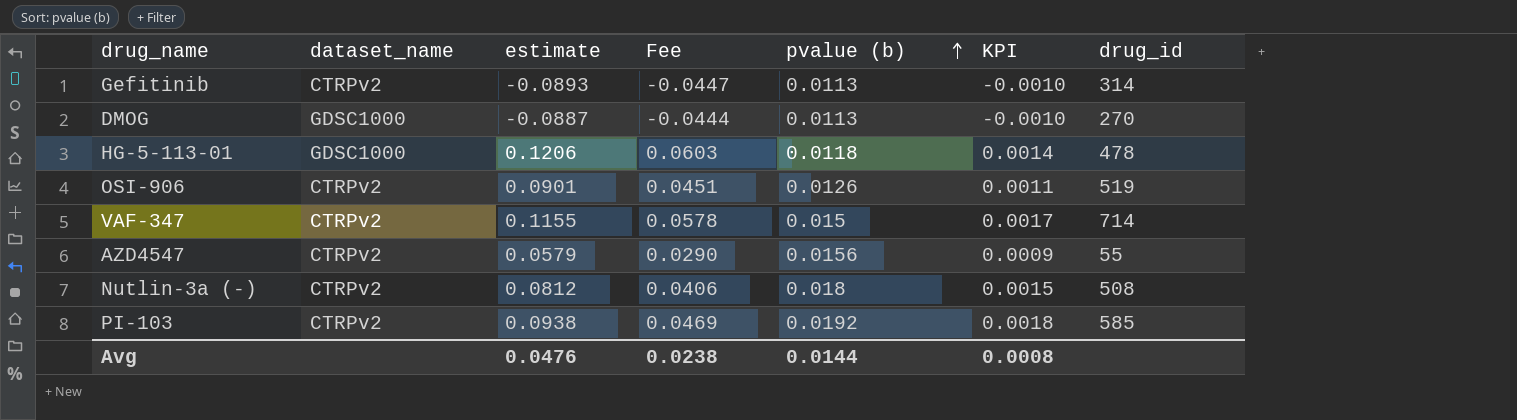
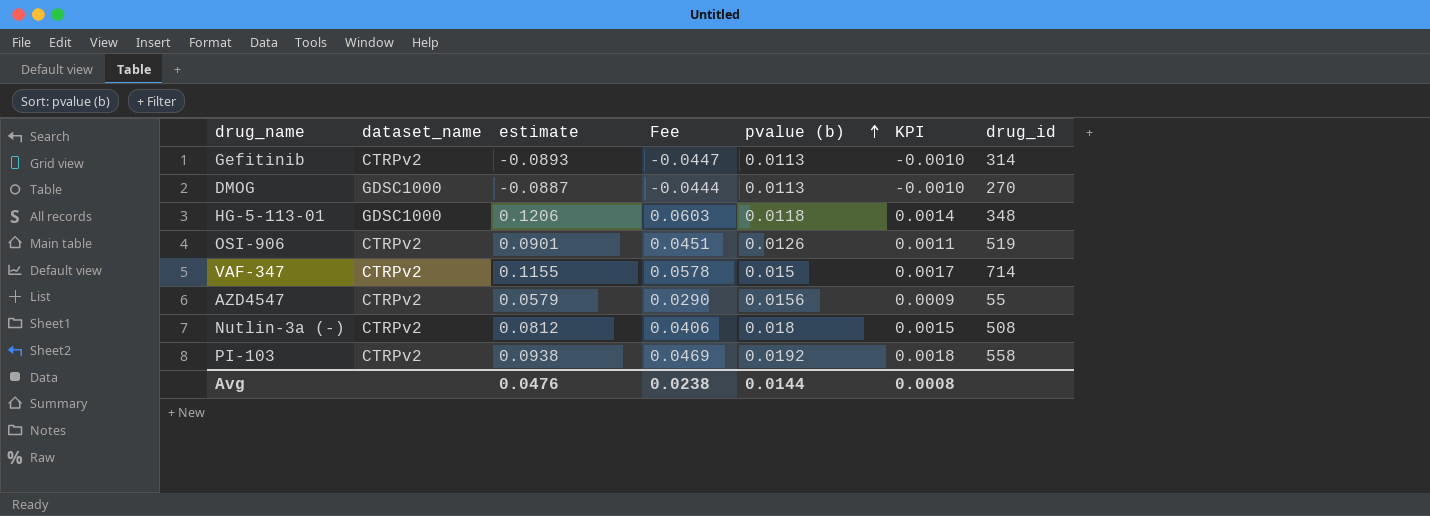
HG-5-113-01 | drug_id: 478 -> 348
PI-103 | drug_id: 585 -> 558

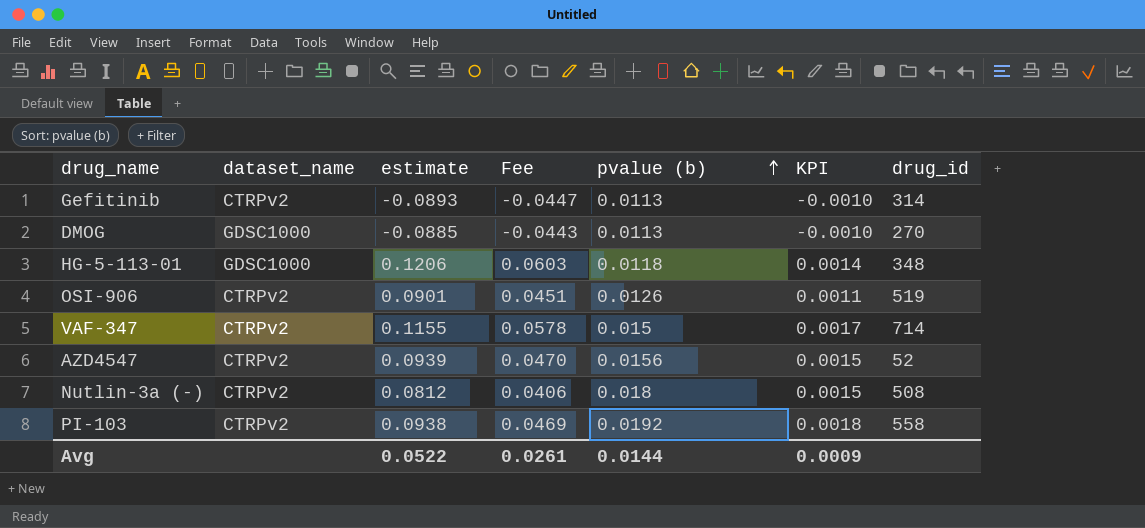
DMOG | estimate: -0.0887 -> -0.0885
DMOG | Fee: -0.0444 -> -0.0443
AZD4547 | estimate: 0.0579 -> 0.0939
AZD4547 | Fee: 0.0290 -> 0.0470
AZD4547 | KPI: 0.0009 -> 0.0015
AZD4547 | drug_id: 55 -> 52
Avg | estimate: 0.0476 -> 0.0522
Avg | Fee: 0.0238 -> 0.0261
Avg | KPI: 0.0008 -> 0.0009

